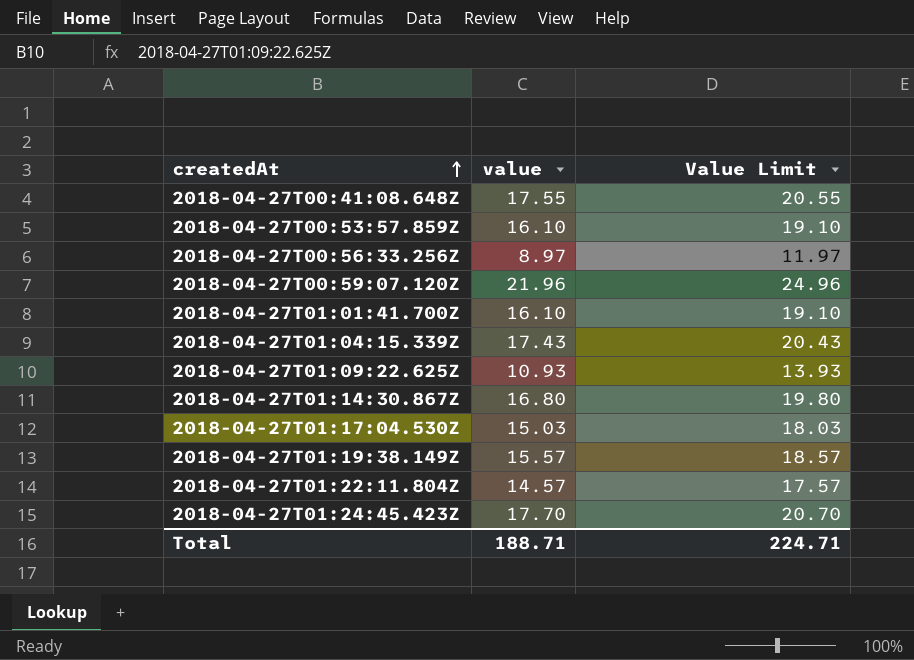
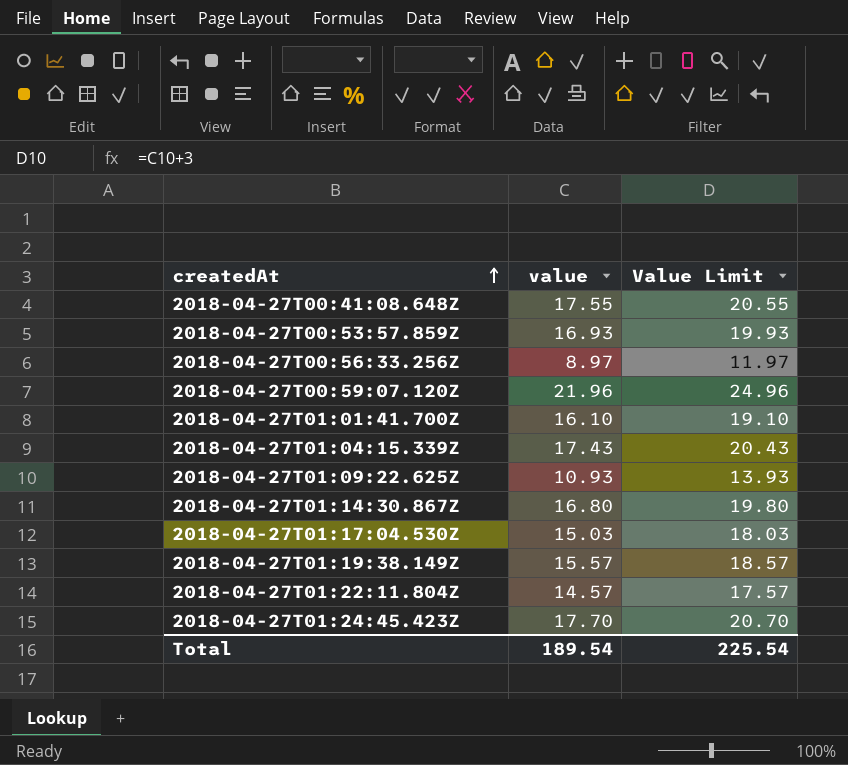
2018-04-27T00:53:57.859Z | value: 16.10 -> 16.93
2018-04-27T00:53:57.859Z | Value Limit: 19.10 -> 19.93
Total | value: 188.71 -> 189.54
Total | Value Limit: 224.71 -> 225.54

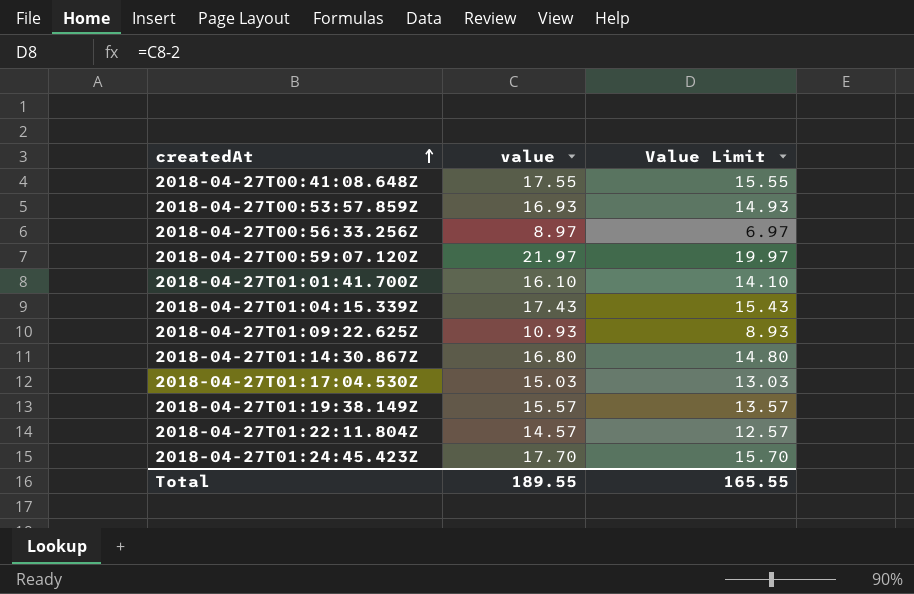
column Value Limit | formula: [value] + 3 -> [value] - 2
2018-04-27T00:59:07.120Z | value: 21.96 -> 21.97
Total | value: 189.54 -> 189.55
Total | Value Limit: 225.54 -> 165.55

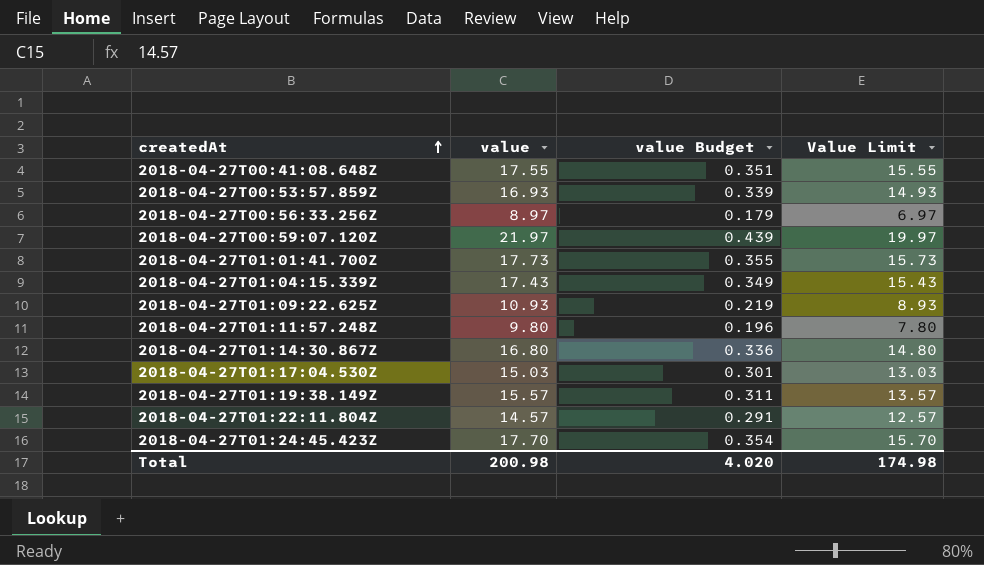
column value Budget | formula: none -> [value] * 0.02
2018-04-27T01:01:41.700Z | value: 16.10 -> 17.73
2018-04-27T01:01:41.700Z | Value Limit: 14.10 -> 15.73
row 2018-04-27T01:11:57.248Z: none -> 9.80 | 0.196 | 7.80
Total | value: 189.55 -> 200.98
Total | Value Limit: 165.55 -> 174.98

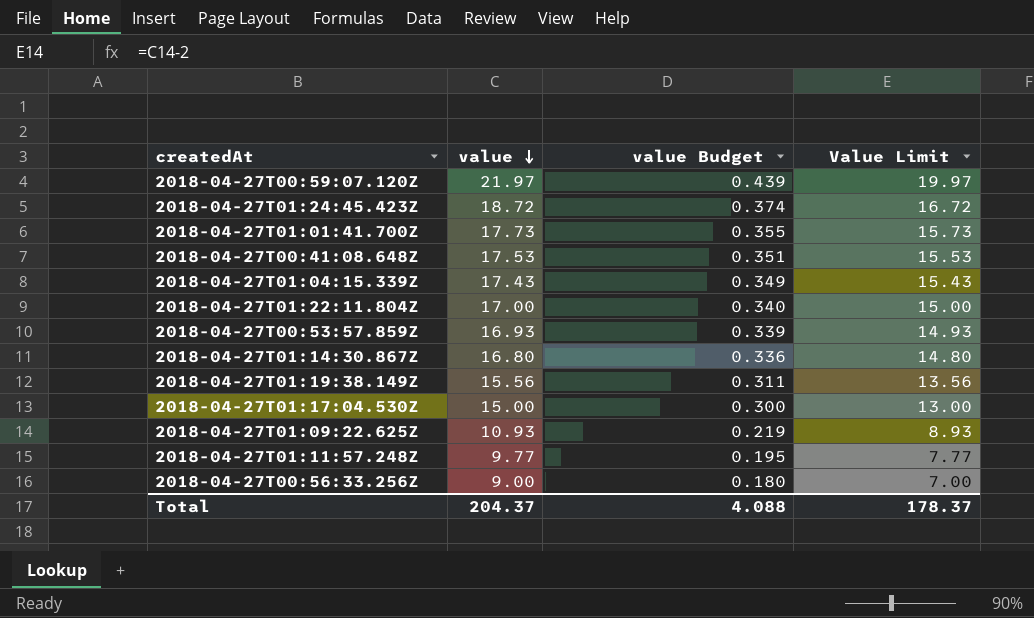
row order: createdAt ascending -> value descending
2018-04-27T01:24:45.423Z | value: 17.70 -> 18.72
2018-04-27T01:24:45.423Z | value Budget: 0.354 -> 0.374
2018-04-27T01:24:45.423Z | Value Limit: 15.70 -> 16.72
2018-04-27T00:41:08.648Z | value: 17.55 -> 17.53
2018-04-27T00:41:08.648Z | Value Limit: 15.55 -> 15.53
2018-04-27T01:22:11.804Z | value: 14.57 -> 17.00
2018-04-27T01:22:11.804Z | value Budget: 0.291 -> 0.340
2018-04-27T01:22:11.804Z | Value Limit: 12.57 -> 15.00
2018-04-27T01:19:38.149Z | value: 15.57 -> 15.56
2018-04-27T01:19:38.149Z | Value Limit: 13.57 -> 13.56
2018-04-27T01:17:04.530Z | value: 15.03 -> 15.00
2018-04-27T01:17:04.530Z | value Budget: 0.301 -> 0.300
2018-04-27T01:17:04.530Z | Value Limit: 13.03 -> 13.00
2018-04-27T01:11:57.248Z | value: 9.80 -> 9.77
2018-04-27T01:11:57.248Z | value Budget: 0.196 -> 0.195
2018-04-27T01:11:57.248Z | Value Limit: 7.80 -> 7.77
2018-04-27T00:56:33.256Z | value: 8.97 -> 9.00
2018-04-27T00:56:33.256Z | value Budget: 0.179 -> 0.180
2018-04-27T00:56:33.256Z | Value Limit: 6.97 -> 7.00
Total | value: 200.98 -> 204.37
Total | value Budget: 4.020 -> 4.088
Total | Value Limit: 174.98 -> 178.37

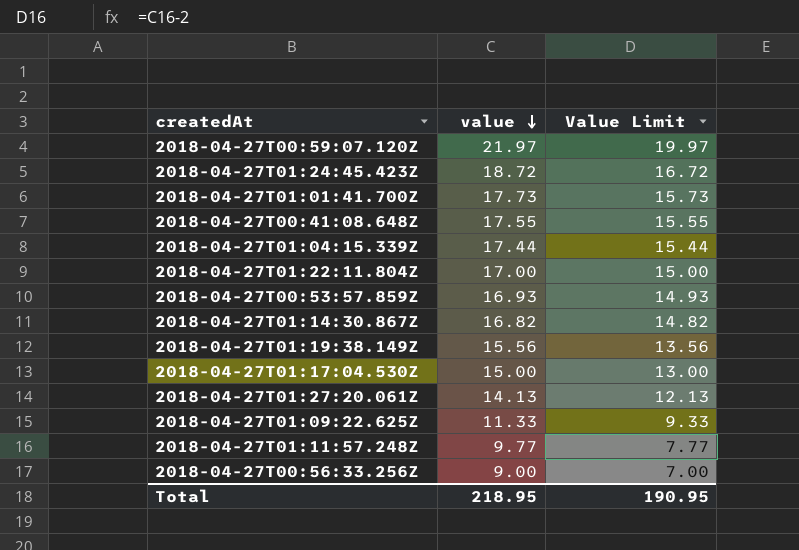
column value Budget | formula: [value] * 0.02 -> none
2018-04-27T00:41:08.648Z | value: 17.53 -> 17.55
2018-04-27T00:41:08.648Z | Value Limit: 15.53 -> 15.55
2018-04-27T01:04:15.339Z | value: 17.43 -> 17.44
2018-04-27T01:04:15.339Z | Value Limit: 15.43 -> 15.44
2018-04-27T01:14:30.867Z | value: 16.80 -> 16.82
2018-04-27T01:14:30.867Z | Value Limit: 14.80 -> 14.82
row 2018-04-27T01:27:20.061Z: none -> 14.13 | 12.13
2018-04-27T01:09:22.625Z | value: 10.93 -> 11.33
2018-04-27T01:09:22.625Z | Value Limit: 8.93 -> 9.33
Total | value: 204.37 -> 218.95
Total | Value Limit: 178.37 -> 190.95

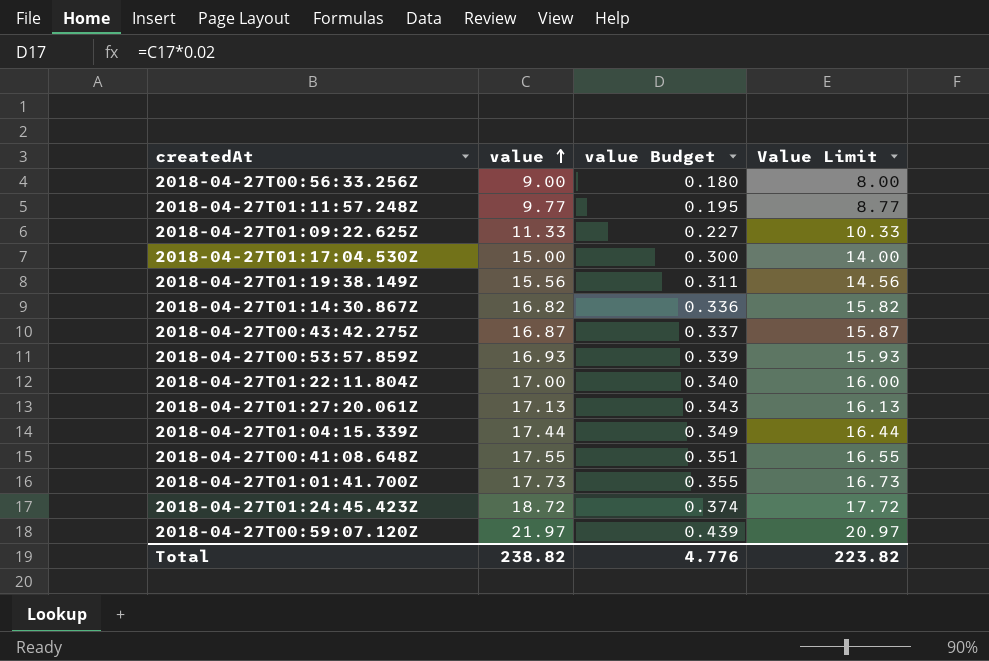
row order: value descending -> value ascending
column value Budget | formula: none -> [value] * 0.02
column Value Limit | formula: [value] - 2 -> [value] - 1
row 2018-04-27T00:43:42.275Z: none -> 16.87 | 0.337 | 15.87
2018-04-27T01:27:20.061Z | value: 14.13 -> 17.13
Total | value: 218.95 -> 238.82
Total | Value Limit: 190.95 -> 223.82

